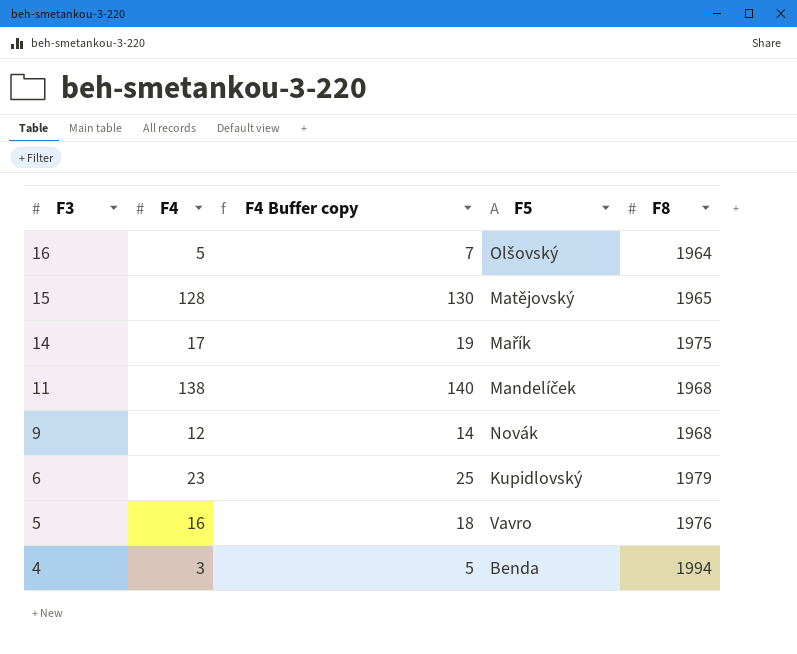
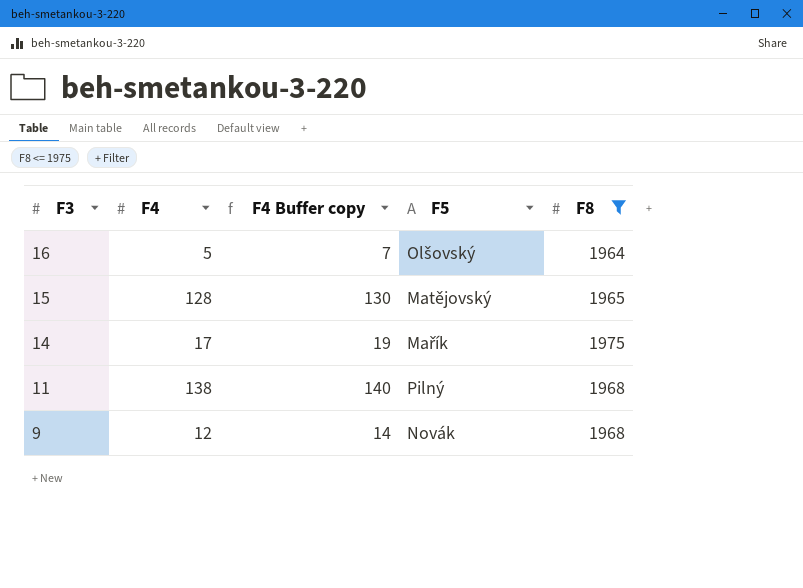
filter: none -> F8 <= 1975
11 | F5: Mandelíček -> Pilný

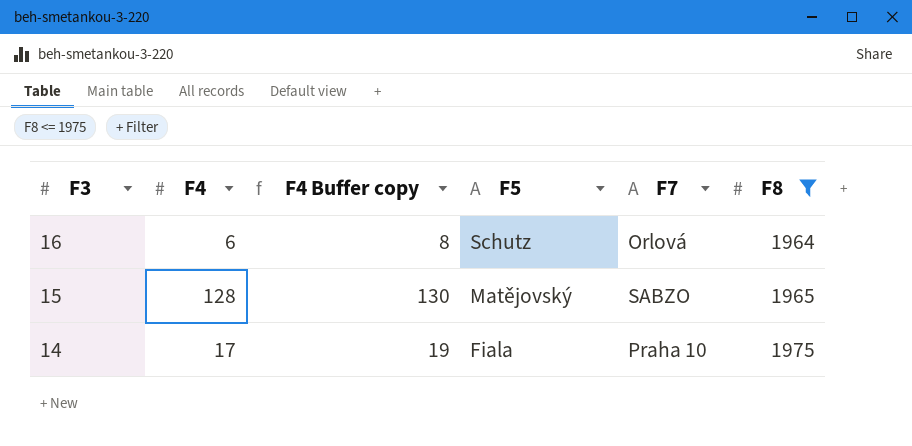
column F7 | position: none -> 5
row 11: 138 | 140 | Pilný | 1968 -> none
row 9: 12 | 14 | Novák | 1968 -> none
16 | F4: 5 -> 6
16 | F4 Buffer copy: 7 -> 8
16 | F5: Olšovský -> Schutz
14 | F5: Mařík -> Fiala

